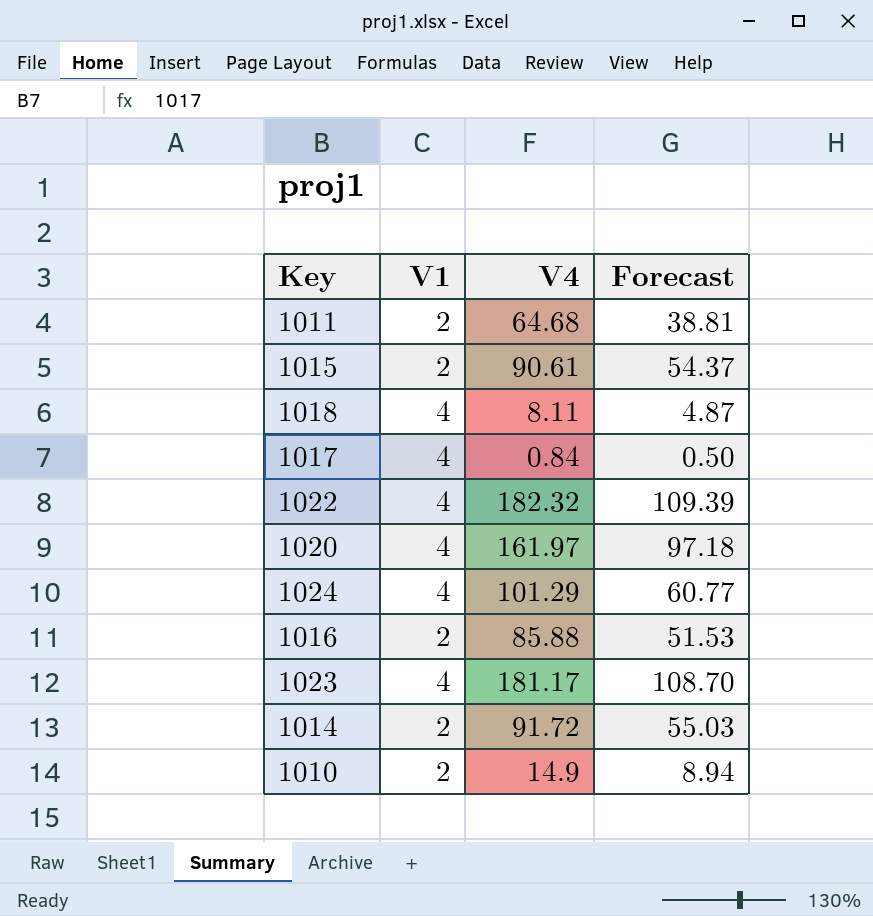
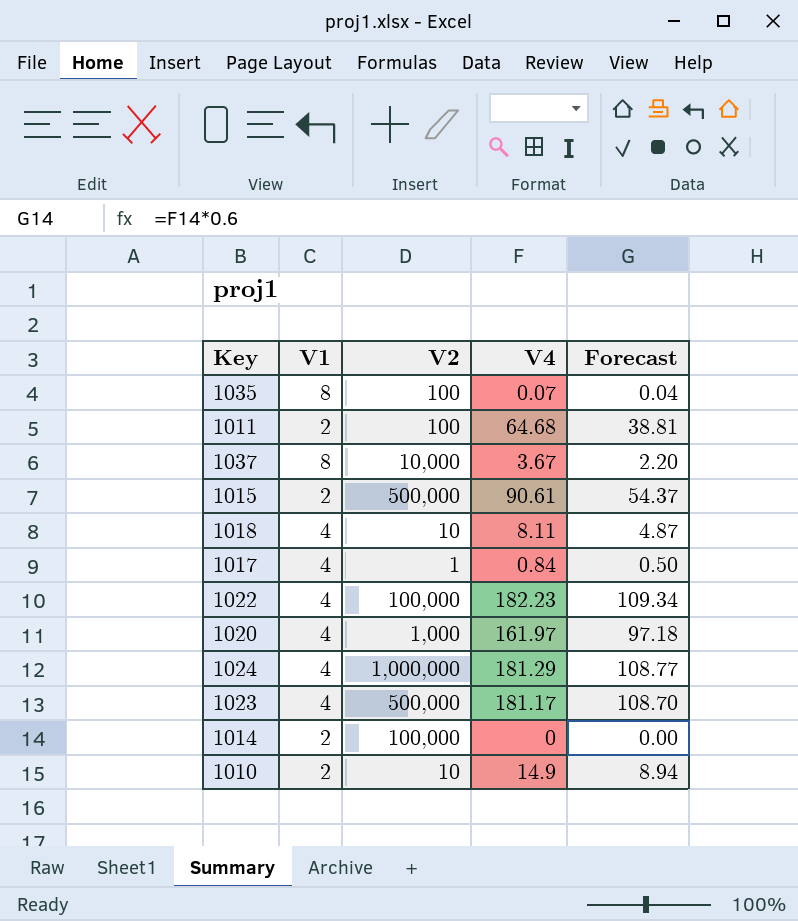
column V2 | position: none -> 3
row 1016: 2 | 85.88 | 51.53 -> none
row 1035: none -> 8 | 100 | 0.07 | 0.04
row 1037: none -> 8 | 10,000 | 3.67 | 2.20
1022 | V4: 182.32 -> 182.23
1022 | Forecast: 109.39 -> 109.34
1024 | V4: 101.29 -> 181.29
1024 | Forecast: 60.77 -> 108.77
1014 | V4: 91.72 -> 0
1014 | Forecast: 55.03 -> 0.00

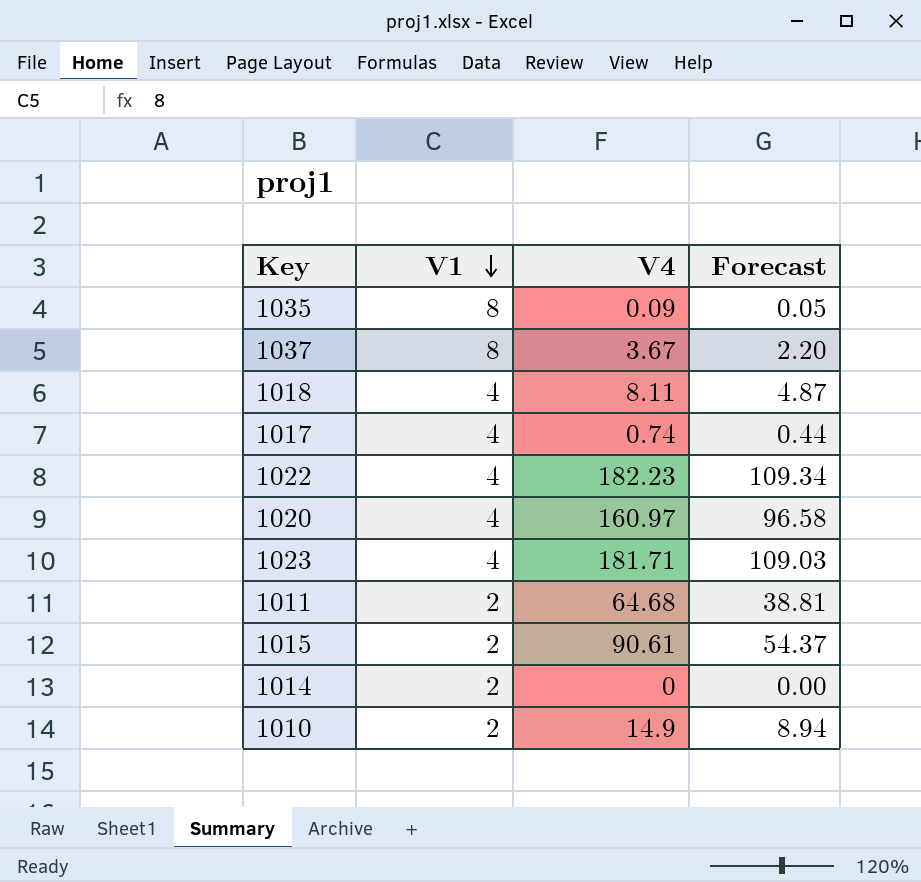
row order: none -> V1 descending
column V2 | position: 3 -> none
row 1024: 4 | 1,000,000 | 181.29 | 108.77 -> none
1035 | V4: 0.07 -> 0.09
1035 | Forecast: 0.04 -> 0.05
1017 | V4: 0.84 -> 0.74
1017 | Forecast: 0.50 -> 0.44
1020 | V4: 161.97 -> 160.97
1020 | Forecast: 97.18 -> 96.58
1023 | V4: 181.17 -> 181.71
1023 | Forecast: 108.70 -> 109.03

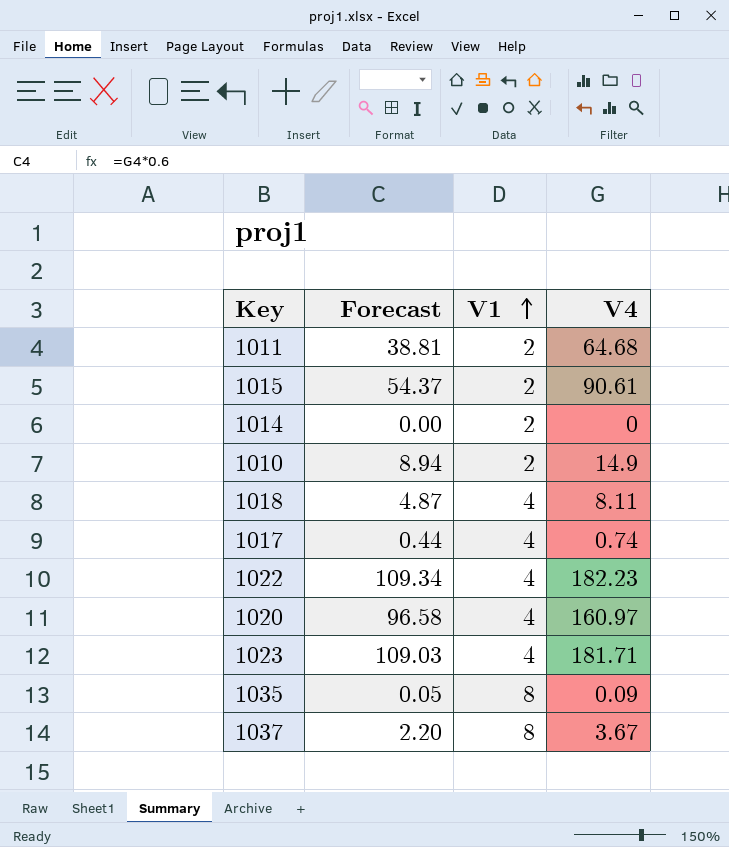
row order: V1 descending -> V1 ascending
column Forecast | position: 4 -> 2

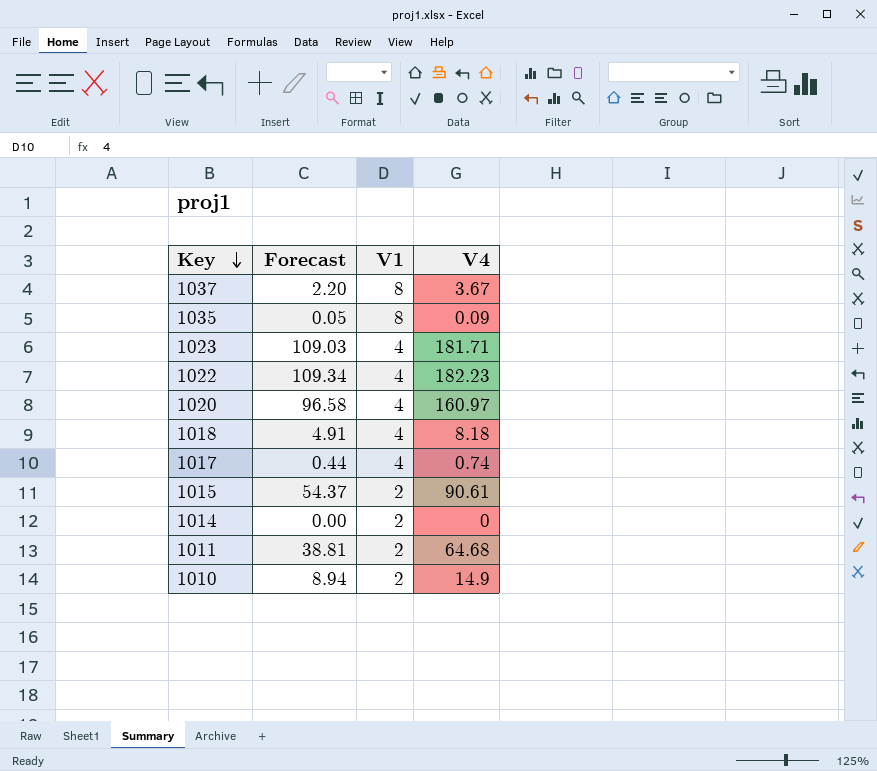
row order: V1 ascending -> Key descending
1018 | Forecast: 4.87 -> 4.91
1018 | V4: 8.11 -> 8.18

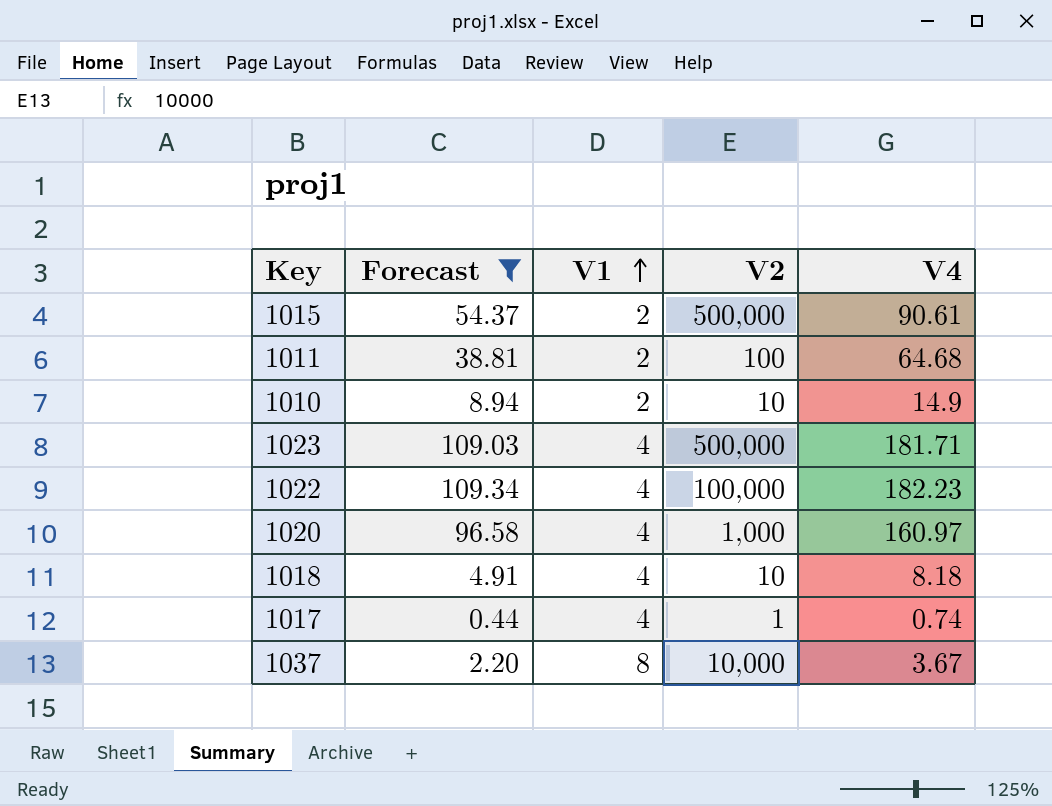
filter: none -> Forecast >= 0.44
row order: Key descending -> V1 ascending
column V2 | position: none -> 4

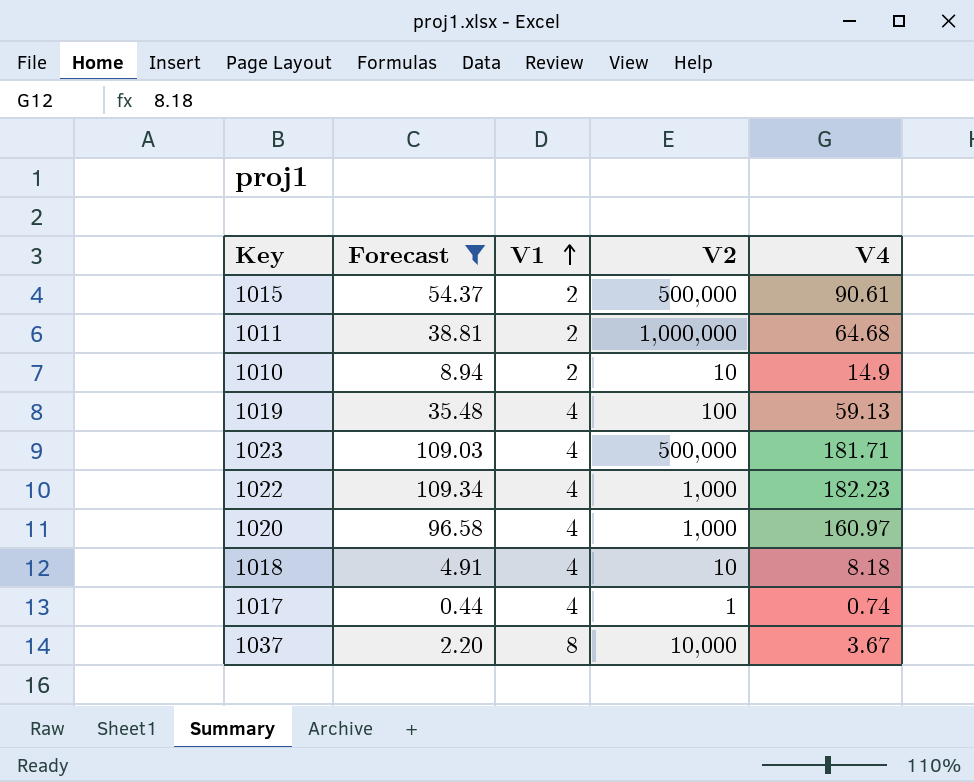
1011 | V2: 100 -> 1,000,000
row 1019: none -> 35.48 | 4 | 100 | 59.13
1022 | V2: 100,000 -> 1,000

